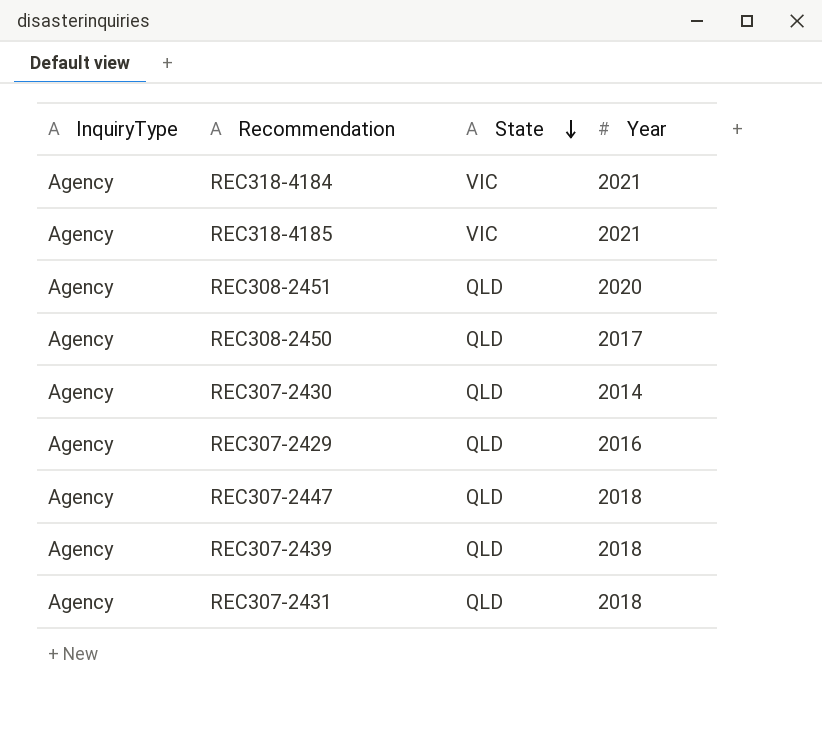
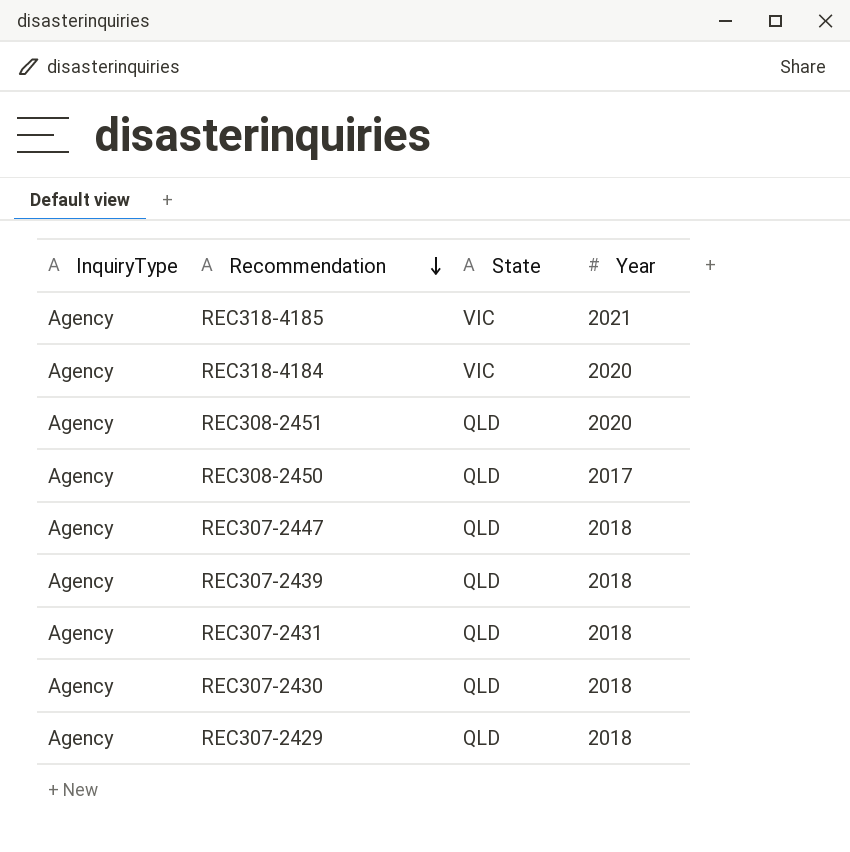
row order: State descending -> Recommendation descending
REC318-4184 | Year: 2021 -> 2020
REC307-2430 | Year: 2014 -> 2018
REC307-2429 | Year: 2016 -> 2018

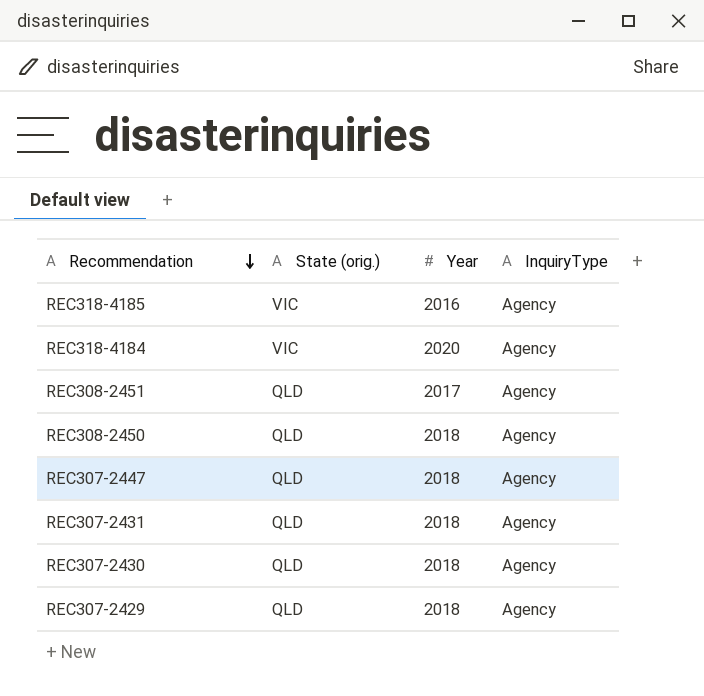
column name: State -> State (orig.)
column InquiryType | position: 1 -> 4
row REC307-2439: Agency | QLD | 2018 -> none
REC318-4185 | Year: 2021 -> 2016
REC308-2451 | Year: 2020 -> 2017
REC308-2450 | Year: 2017 -> 2018

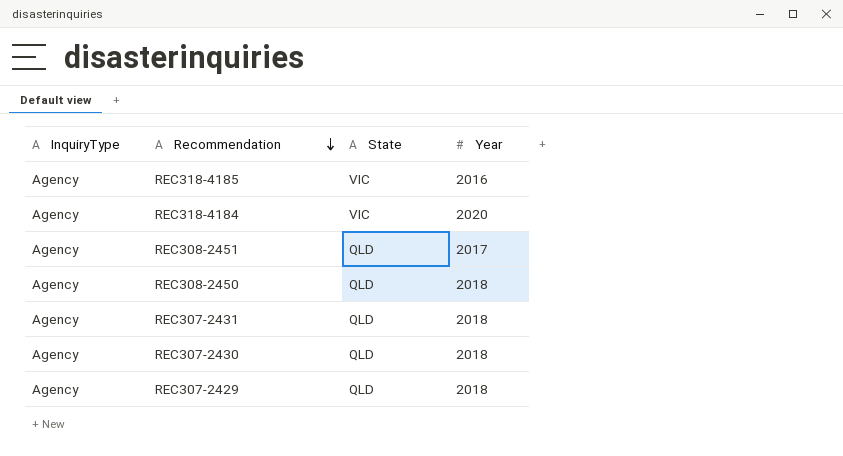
column InquiryType | position: 4 -> 1
column name: State (orig.) -> State
row REC307-2447: QLD | 2018 | Agency -> none

